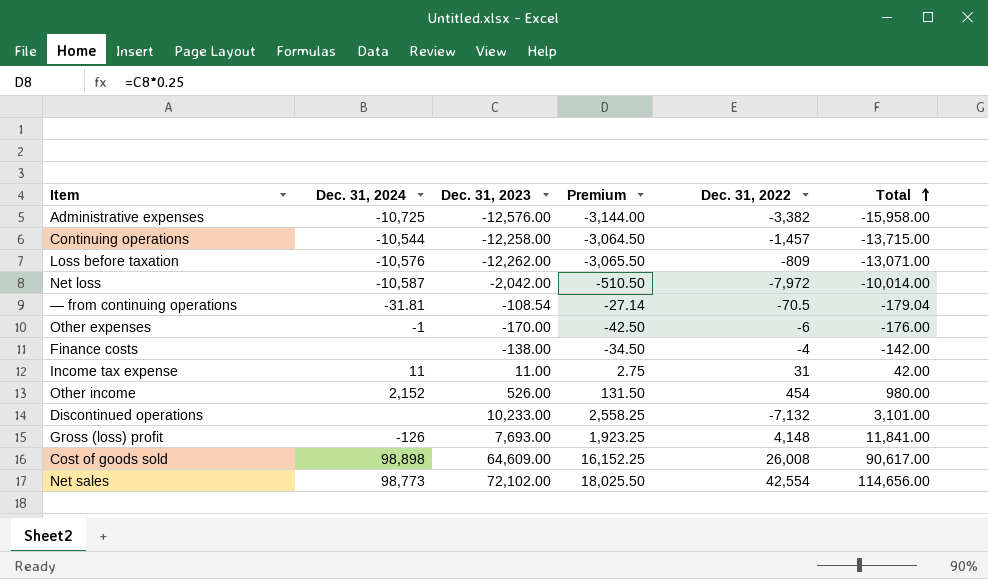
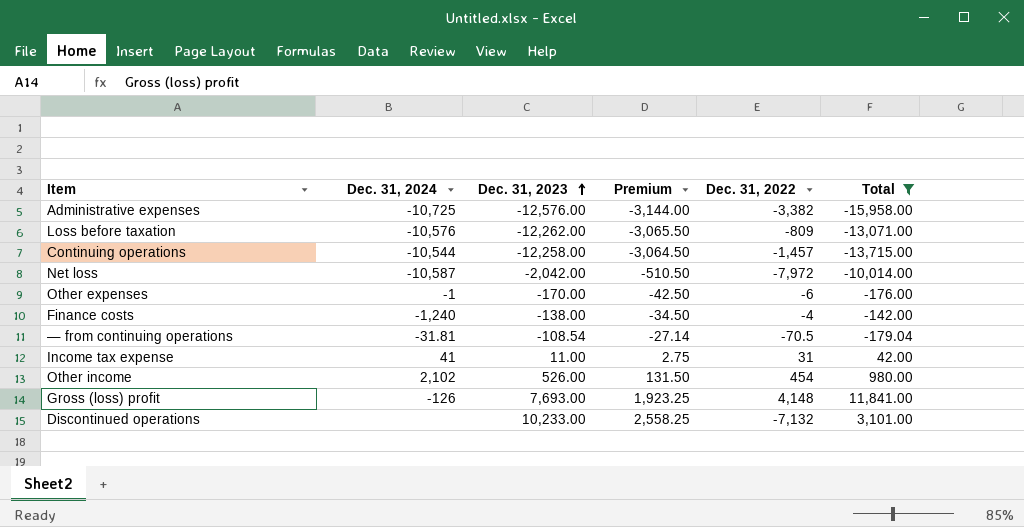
filter: none -> Total <= 11,841.00
row order: Total ascending -> Dec. 31, 2023 ascending
Finance costs | Dec. 31, 2024: none -> -1,240
Income tax expense | Dec. 31, 2024: 11 -> 41
Other income | Dec. 31, 2024: 2,152 -> 2,102

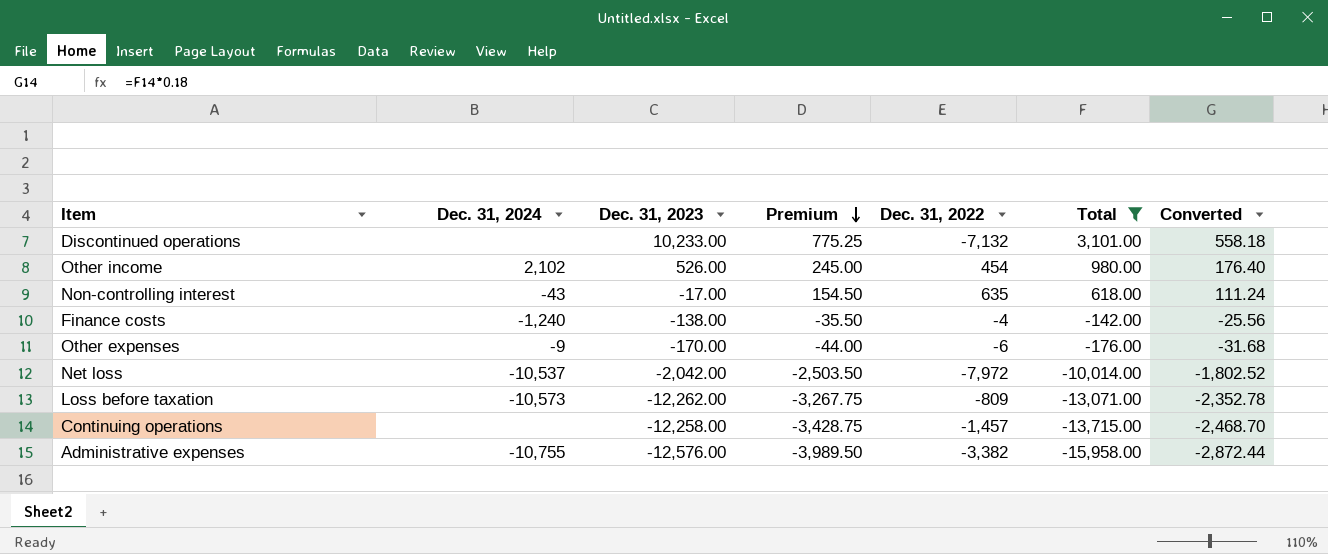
row order: Dec. 31, 2023 ascending -> Premium descending
column Premium | formula: [Dec. 31, 2023] * 0.25 -> [Total] * 0.25
column Converted | formula: none -> [Total] * 0.18
row — from continuing operations: -31.81 | -108.54 | -27.14 | -70.5 | -179.04 -> none
row Income tax expense: 41 | 11.00 | 2.75 | 31 | 42.00 -> none
row Gross (loss) profit: -126 | 7,693.00 | 1,923.25 | 4,148 | 11,841.00 -> none
row Non-controlling interest: none -> -43 | -17.00 | 154.50 | 635 | 618.00 | 111.24
Other expenses | Dec. 31, 2024: -1 -> -9
Net loss | Dec. 31, 2024: -10,587 -> -10,537
Loss before taxation | Dec. 31, 2024: -10,576 -> -10,573
Continuing operations | Dec. 31, 2024: -10,544 -> none
Administrative expenses | Dec. 31, 2024: -10,725 -> -10,755

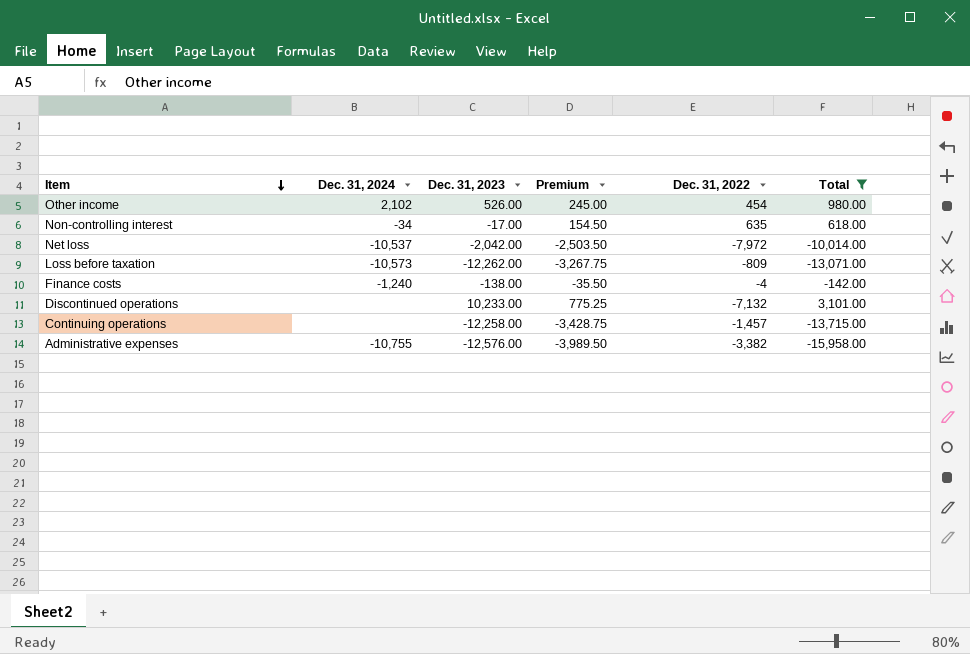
row order: Premium descending -> Item descending
column Converted | formula: [Total] * 0.18 -> none
row Other expenses: -9 | -170.00 | -44.00 | -6 | -176.00 | -31.68 -> none
Non-controlling interest | Dec. 31, 2024: -43 -> -34

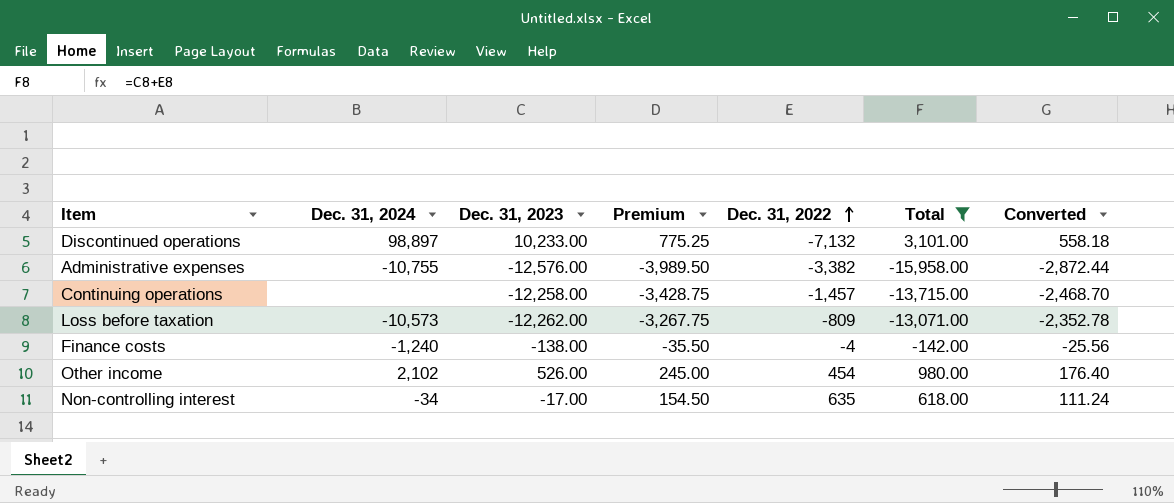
row order: Item descending -> Dec. 31, 2022 ascending
column Converted | formula: none -> [Total] * 0.18
row Net loss: -10,537 | -2,042.00 | -2,503.50 | -7,972 | -10,014.00 -> none
Discontinued operations | Dec. 31, 2024: none -> 98,897

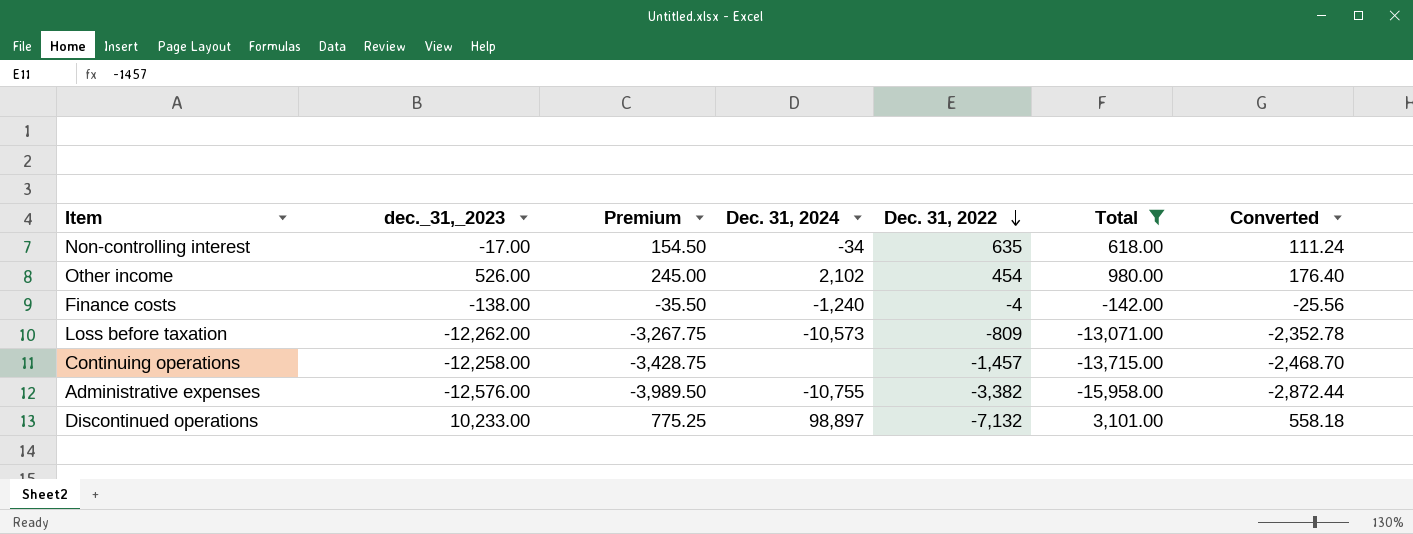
row order: Dec. 31, 2022 ascending -> Dec. 31, 2022 descending
column name: Dec. 31, 2023 -> dec._31,_2023
column Dec. 31, 2024 | position: 2 -> 4

